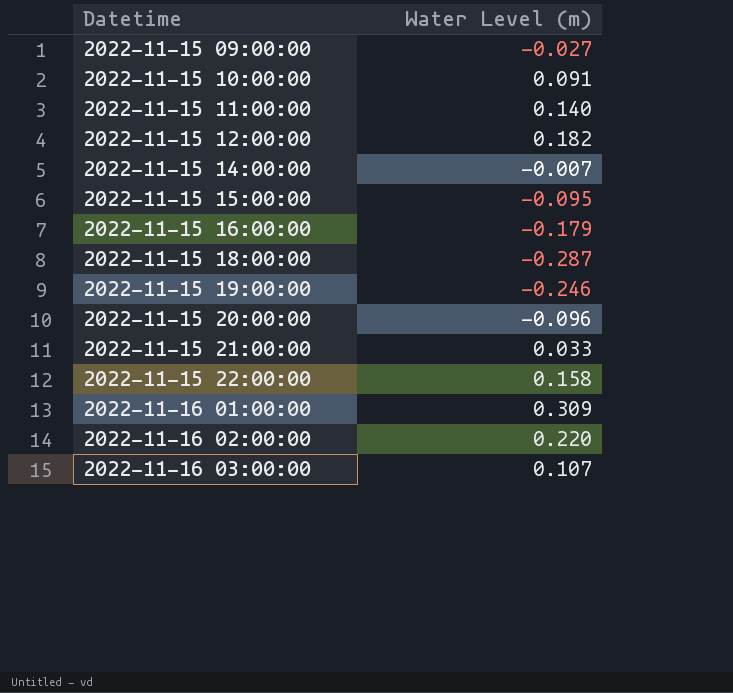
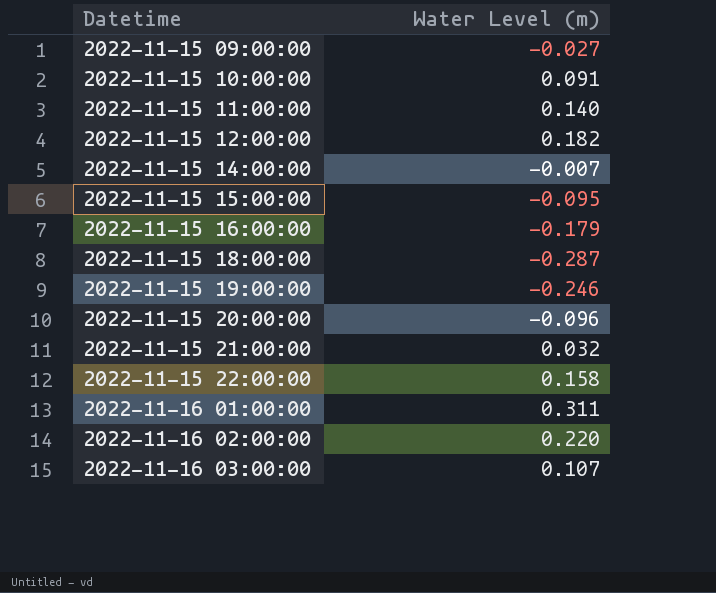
2022-11-15 21:00:00 | Water Level (m): 0.033 -> 0.032
2022-11-16 01:00:00 | Water Level (m): 0.309 -> 0.311

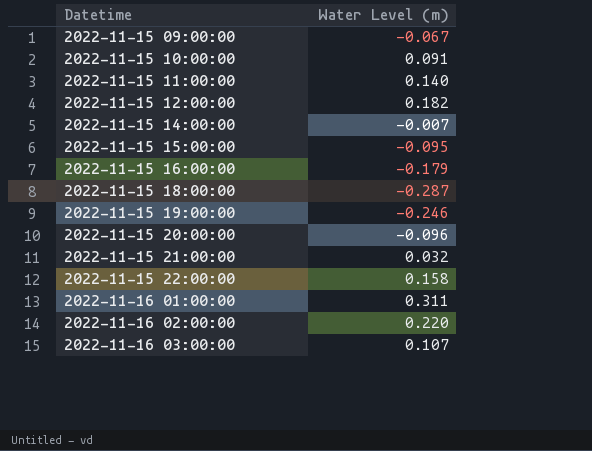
2022-11-15 09:00:00 | Water Level (m): -0.027 -> -0.067

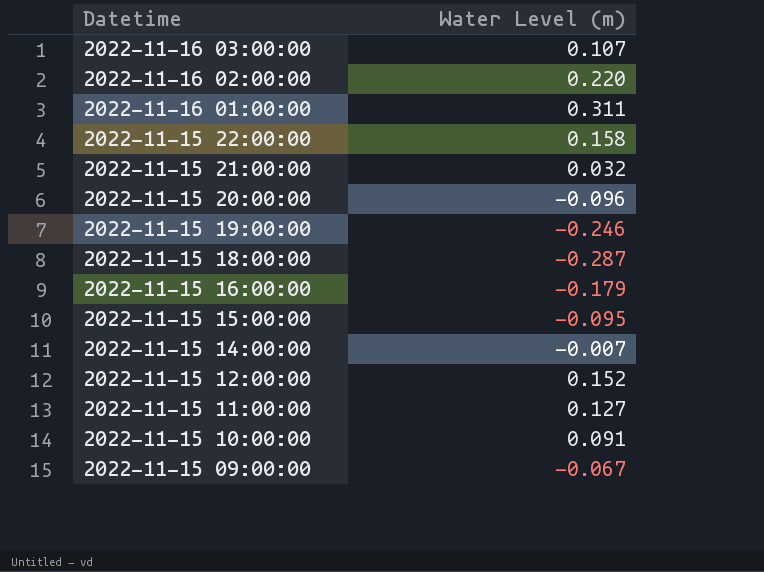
row order: Datetime ascending -> Datetime descending
2022-11-15 12:00:00 | Water Level (m): 0.182 -> 0.152
2022-11-15 11:00:00 | Water Level (m): 0.140 -> 0.127

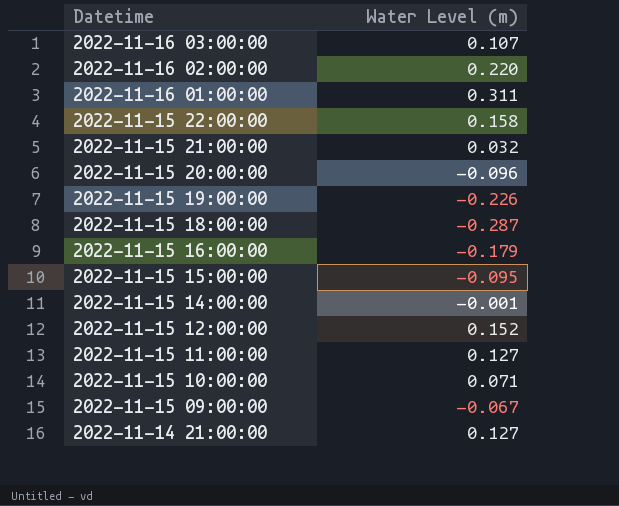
2022-11-15 19:00:00 | Water Level (m): -0.246 -> -0.226
2022-11-15 14:00:00 | Water Level (m): -0.007 -> -0.001
2022-11-15 10:00:00 | Water Level (m): 0.091 -> 0.071
row 2022-11-14 21:00:00: none -> 0.127

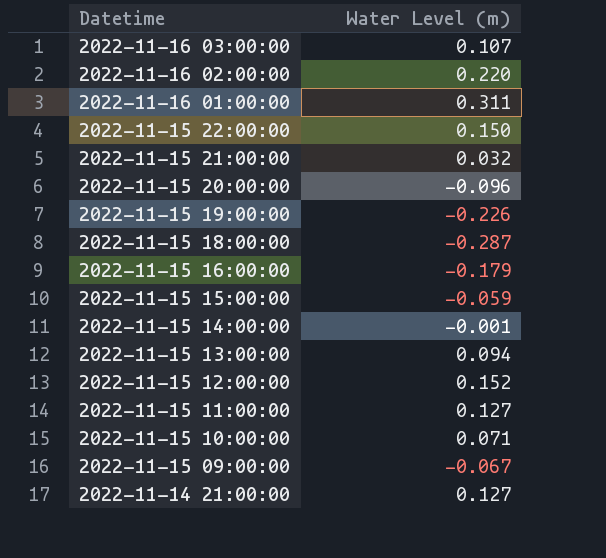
2022-11-15 22:00:00 | Water Level (m): 0.158 -> 0.150
2022-11-15 15:00:00 | Water Level (m): -0.095 -> -0.059
row 2022-11-15 13:00:00: none -> 0.094

